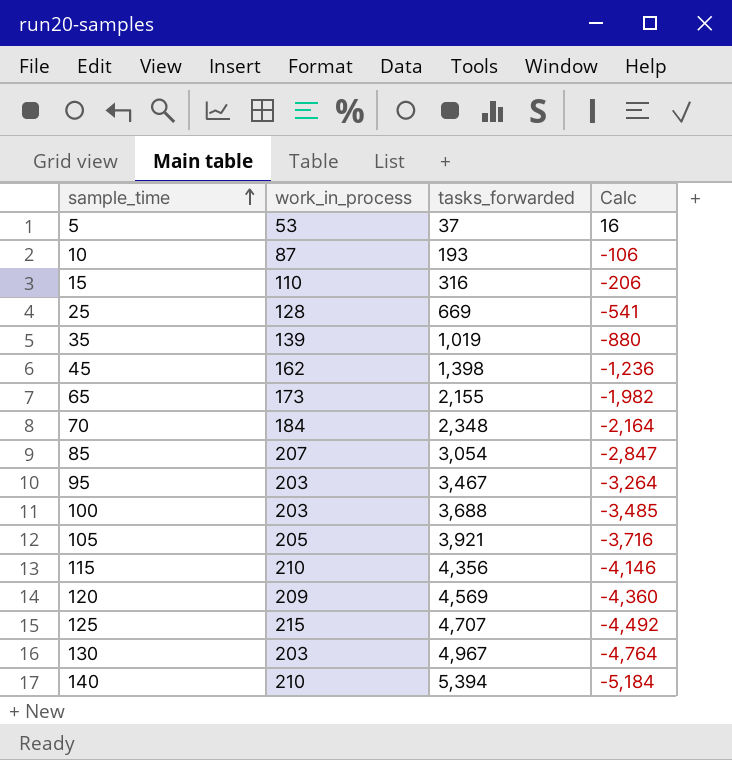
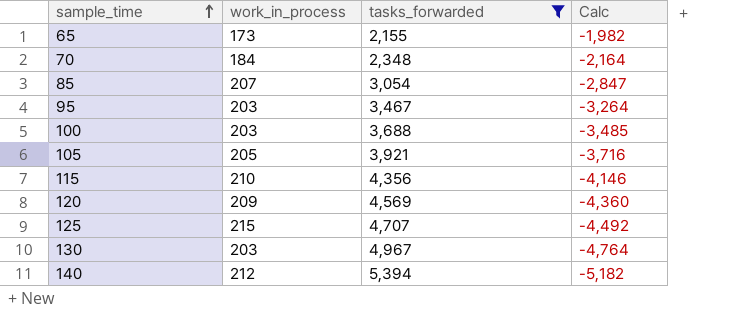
filter: none -> tasks_forwarded >= 2,155
140 | work_in_process: 210 -> 212
140 | Calc: -5,184 -> -5,182

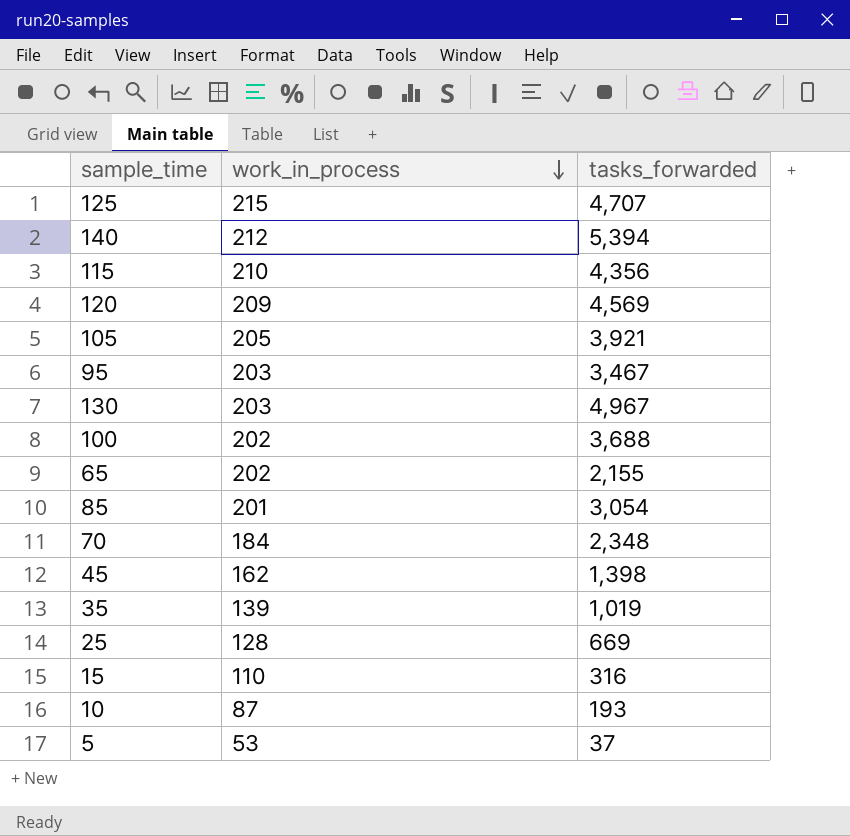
filter: tasks_forwarded >= 2,155 -> none
row order: sample_time ascending -> work_in_process descending
column Calc | formula: [work_in_process] - [tasks_forwarded] -> none
100 | work_in_process: 203 -> 202
65 | work_in_process: 173 -> 202
85 | work_in_process: 207 -> 201

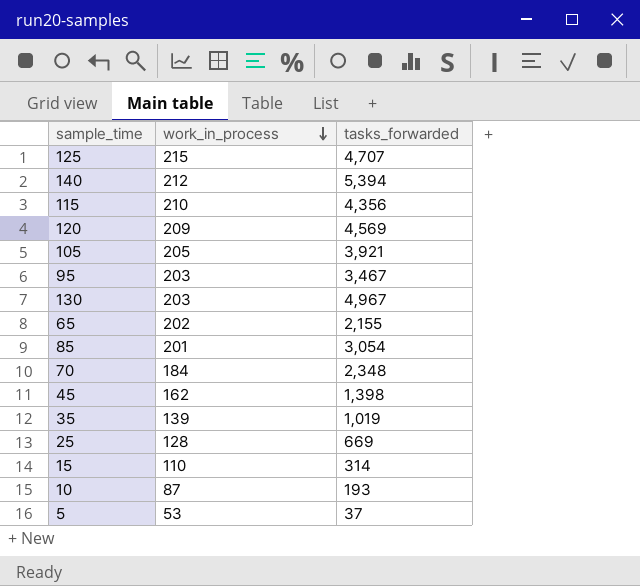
row 100: 202 | 3,688 -> none
15 | tasks_forwarded: 316 -> 314

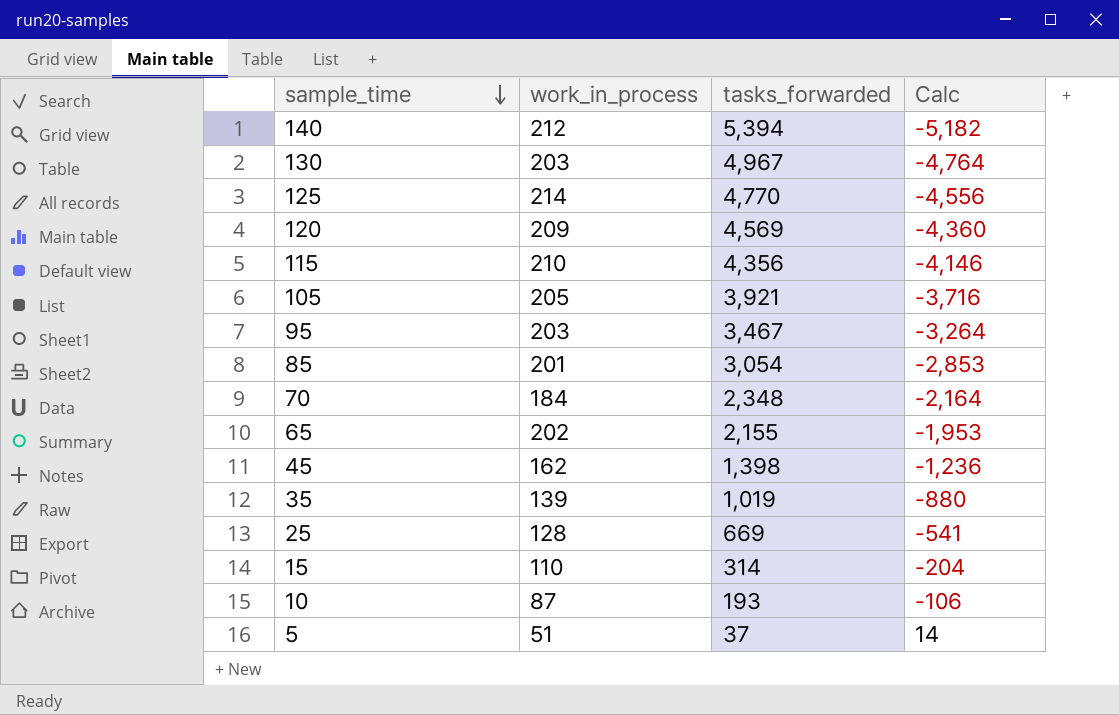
row order: work_in_process descending -> sample_time descending
column Calc | formula: none -> [work_in_process] - [tasks_forwarded]
125 | work_in_process: 215 -> 214
125 | tasks_forwarded: 4,707 -> 4,770
5 | work_in_process: 53 -> 51

